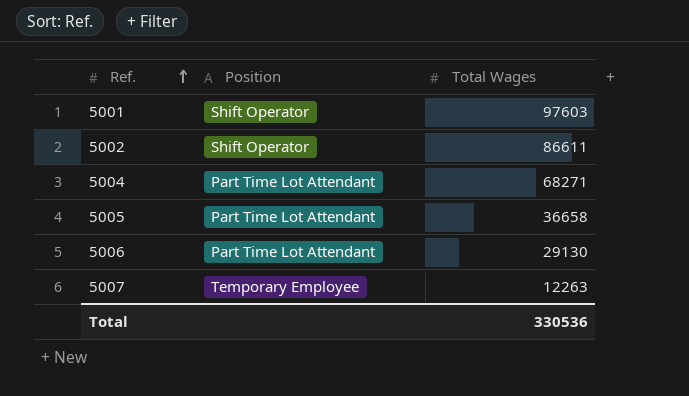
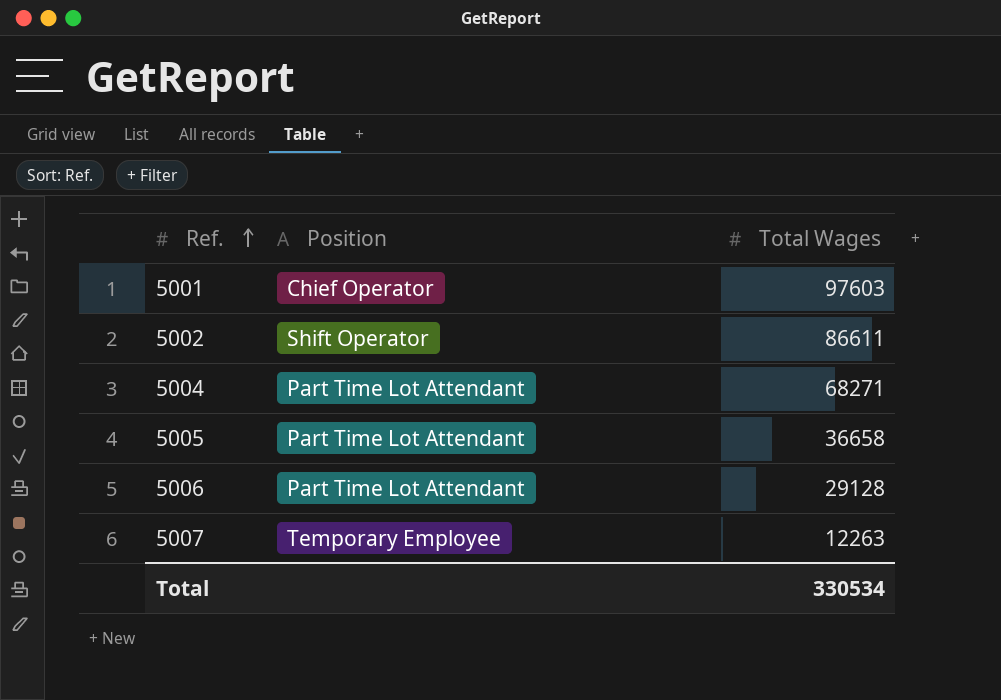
5001 | Position: Shift Operator -> Chief Operator
5006 | Total Wages: 29130 -> 29128
Total | Total Wages: 330536 -> 330534

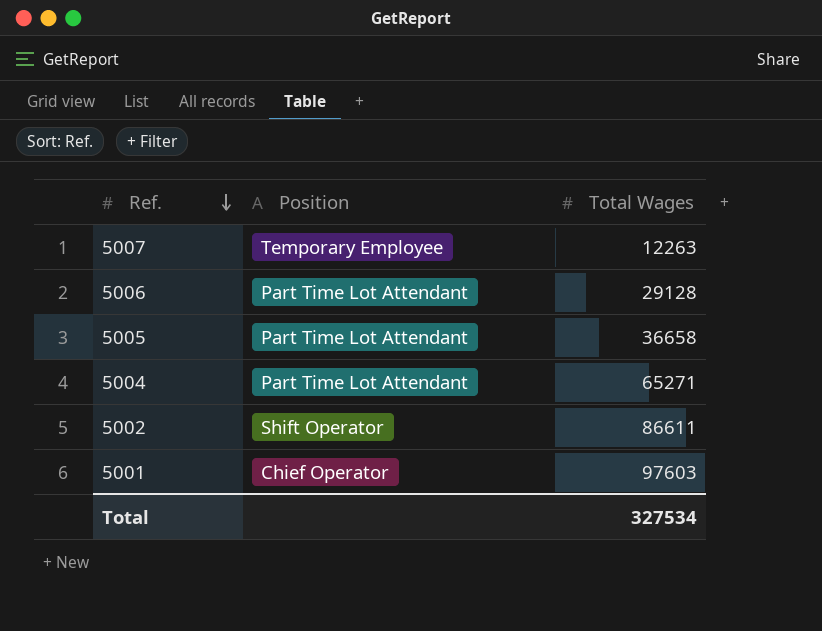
row order: Ref. ascending -> Ref. descending
5004 | Total Wages: 68271 -> 65271
Total | Total Wages: 330534 -> 327534

